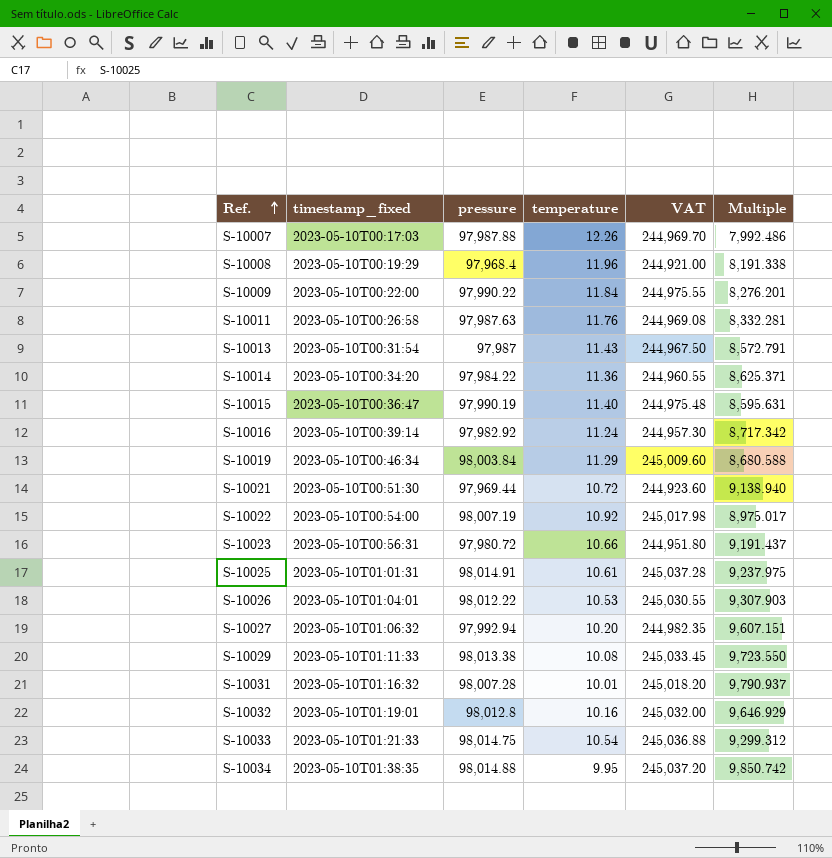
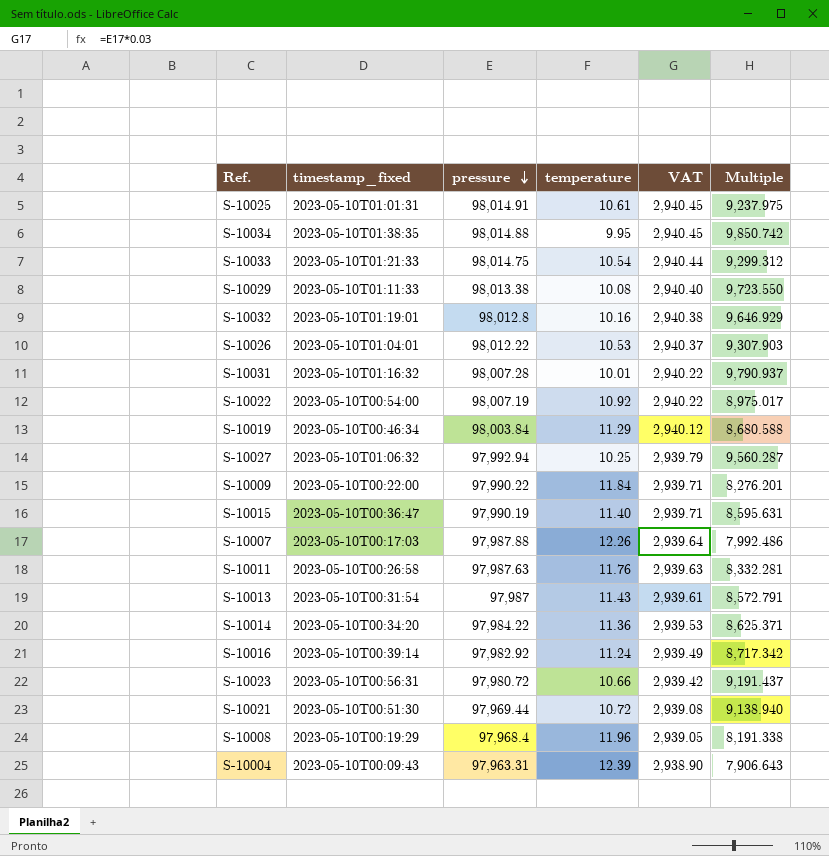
row order: Ref. ascending -> pressure descending
column VAT | formula: [pressure] * 2.5 -> [pressure] * 0.03
S-10027 | temperature: 10.20 -> 10.25
S-10027 | Multiple: 9,607.151 -> 9,560.287
row S-10004: none -> 2023-05-10T00:09:43 | 97,963.31 | 12.39 | 2,938.90 | 7,906.643

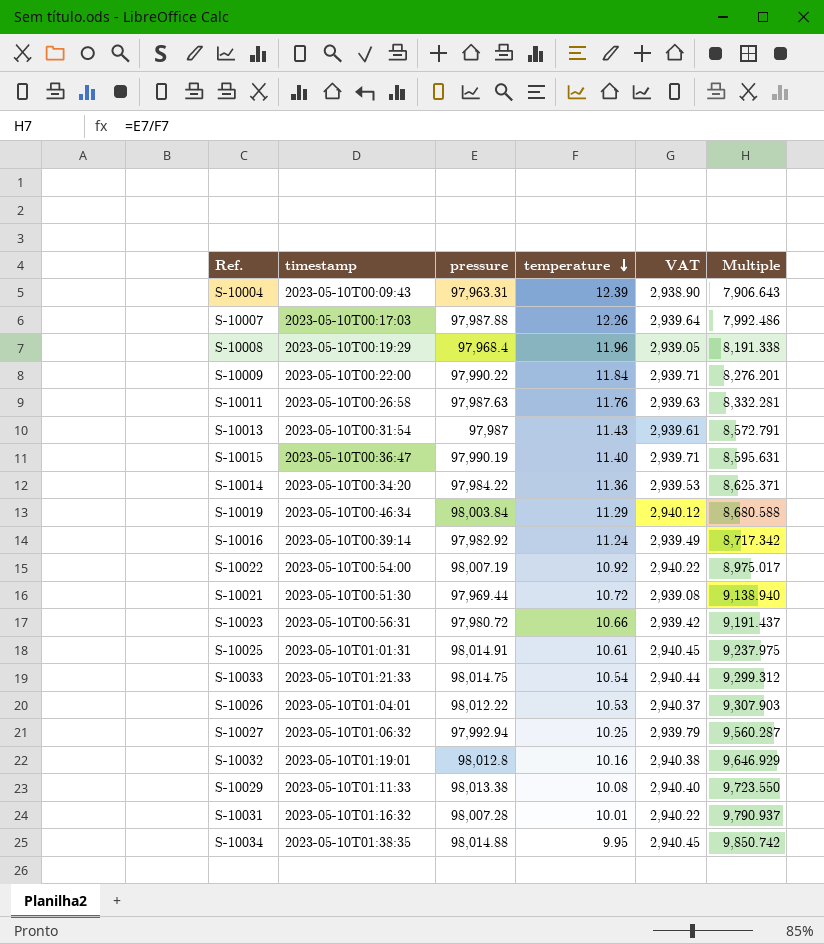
row order: pressure descending -> temperature descending
column name: timestamp_fixed -> timestamp

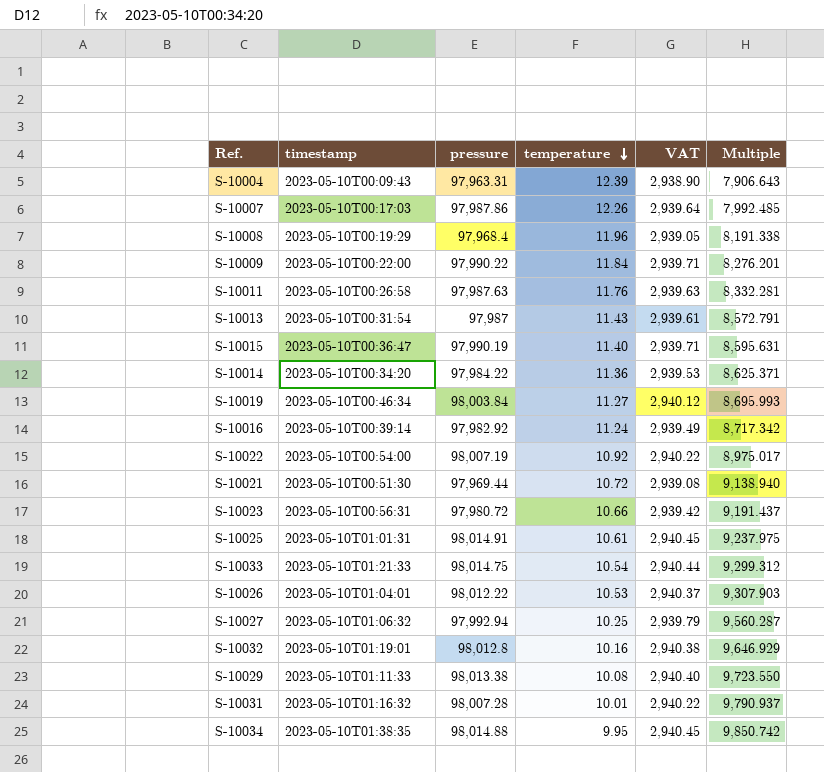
S-10007 | pressure: 97,987.88 -> 97,987.86
S-10007 | Multiple: 7,992.486 -> 7,992.485
S-10019 | temperature: 11.29 -> 11.27
S-10019 | Multiple: 8,680.588 -> 8,695.993

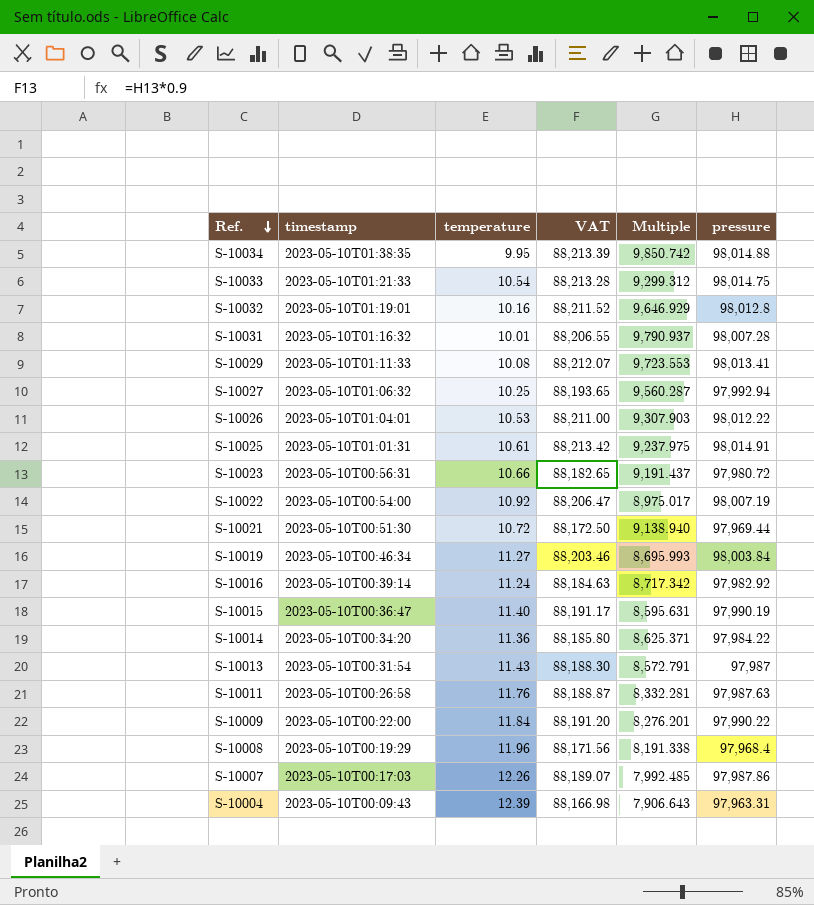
row order: temperature descending -> Ref. descending
column VAT | formula: [pressure] * 0.03 -> [pressure] * 0.9
column pressure | position: 3 -> 6
S-10029 | Multiple: 9,723.550 -> 9,723.553
S-10029 | pressure: 98,013.38 -> 98,013.41

